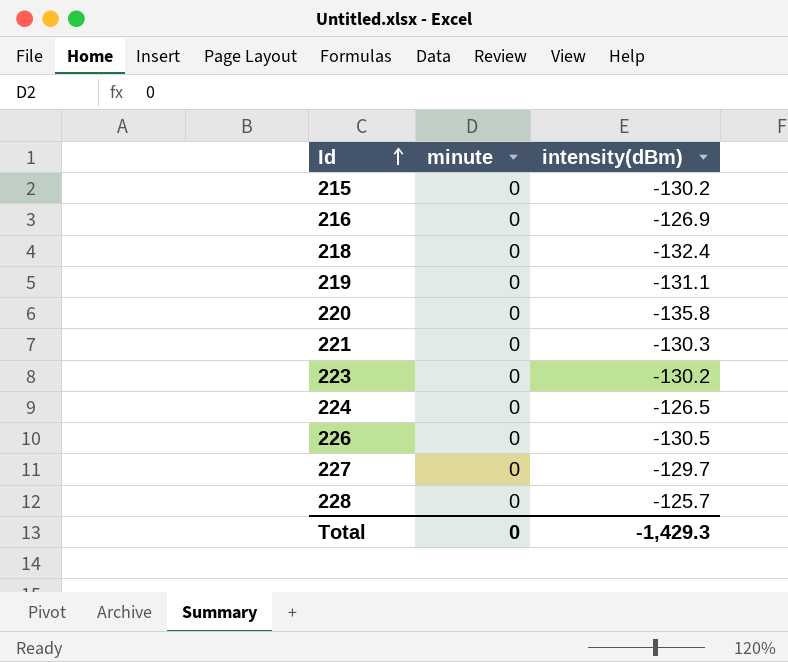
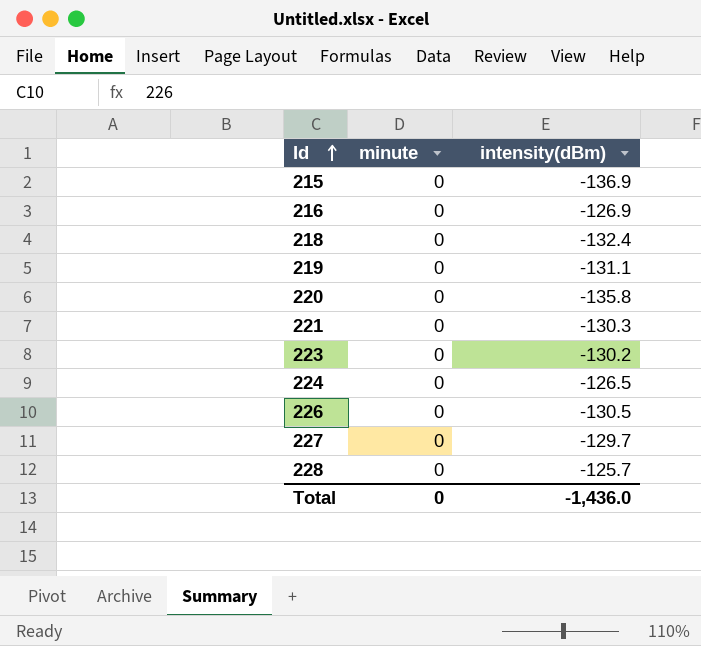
215 | intensity(dBm): -130.2 -> -136.9
Total | intensity(dBm): -1,429.3 -> -1,436.0

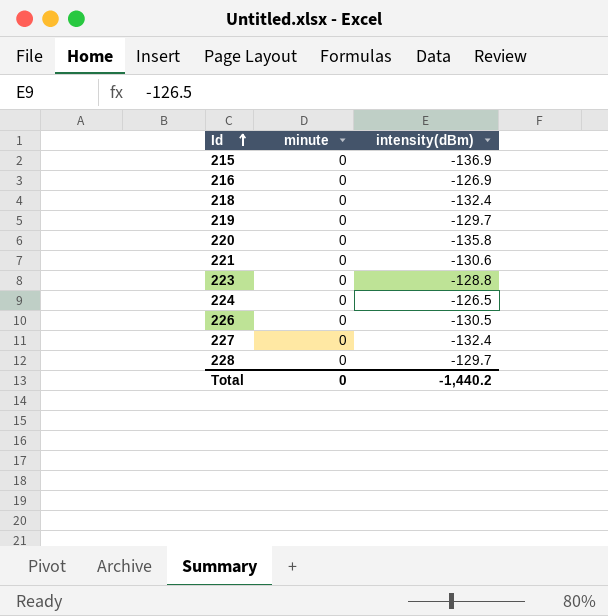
219 | intensity(dBm): -131.1 -> -129.7
221 | intensity(dBm): -130.3 -> -130.6
223 | intensity(dBm): -130.2 -> -128.8
227 | intensity(dBm): -129.7 -> -132.4
228 | intensity(dBm): -125.7 -> -129.7
Total | intensity(dBm): -1,436.0 -> -1,440.2

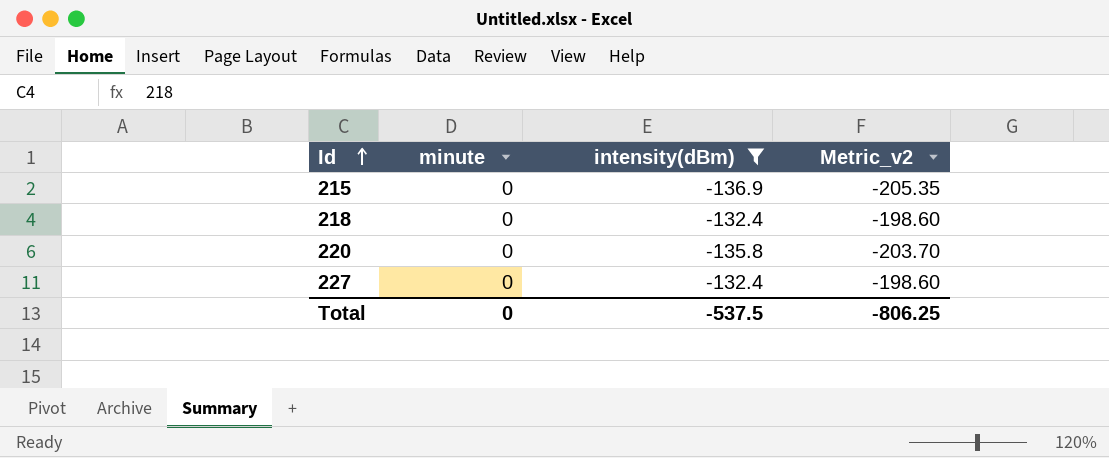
filter: none -> intensity(dBm) <= -132.4
column Metric_v2 | formula: none -> [intensity(dBm)] * 1.5
Total | intensity(dBm): -1,440.2 -> -537.5

